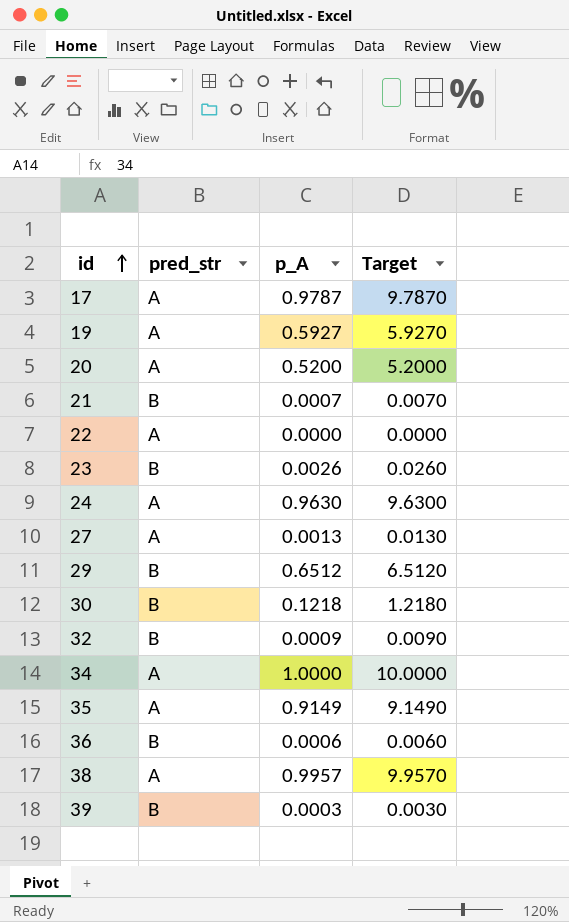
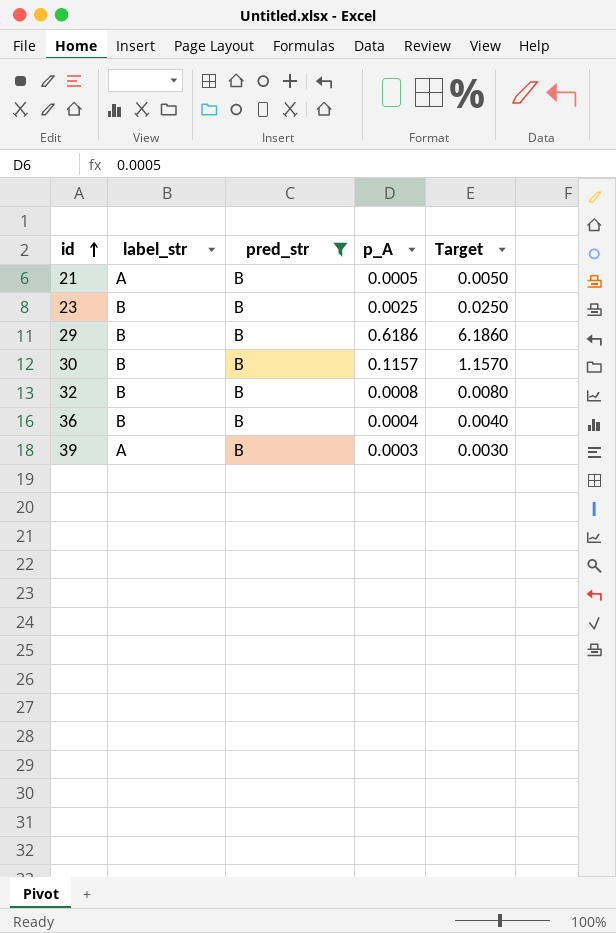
filter: none -> pred_str = B
column label_str | position: none -> 2
21 | p_A: 0.0007 -> 0.0005
21 | Target: 0.0070 -> 0.0050
23 | p_A: 0.0026 -> 0.0025
23 | Target: 0.0260 -> 0.0250
29 | p_A: 0.6512 -> 0.6186
29 | Target: 6.5120 -> 6.1860
30 | p_A: 0.1218 -> 0.1157
30 | Target: 1.2180 -> 1.1570
32 | p_A: 0.0009 -> 0.0008
32 | Target: 0.0090 -> 0.0080
36 | p_A: 0.0006 -> 0.0004
36 | Target: 0.0060 -> 0.0040

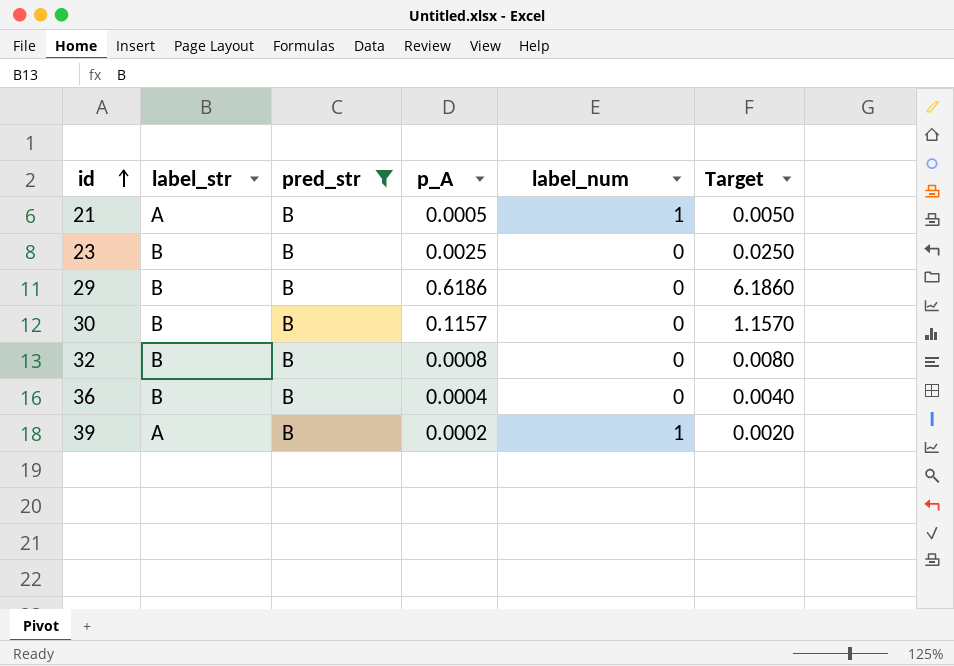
column label_num | position: none -> 5
39 | p_A: 0.0003 -> 0.0002
39 | Target: 0.0030 -> 0.0020

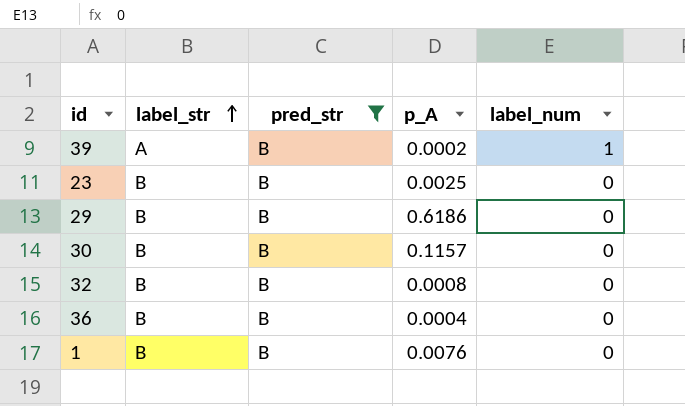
row order: id ascending -> label_str ascending
column Target | formula: [p_A] * 10 -> none
row 21: A | B | 0.0005 | 1 | 0.0050 -> none
row 1: none -> B | B | 0.0076 | 0

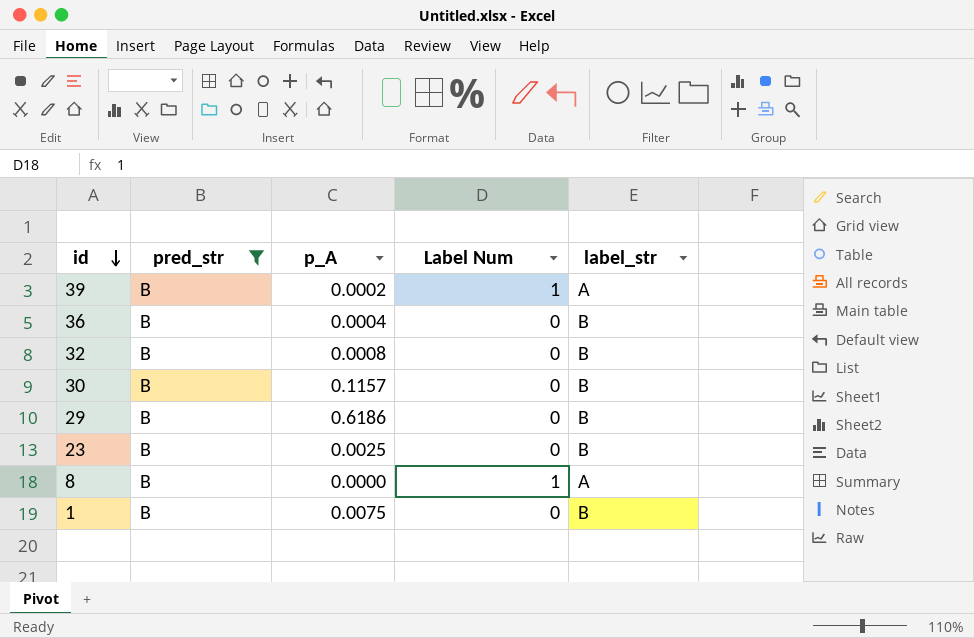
row order: label_str ascending -> id descending
column name: label_num -> Label Num
column label_str | position: 2 -> 5
row 8: none -> B | 0.0000 | 1 | A
1 | p_A: 0.0076 -> 0.0075

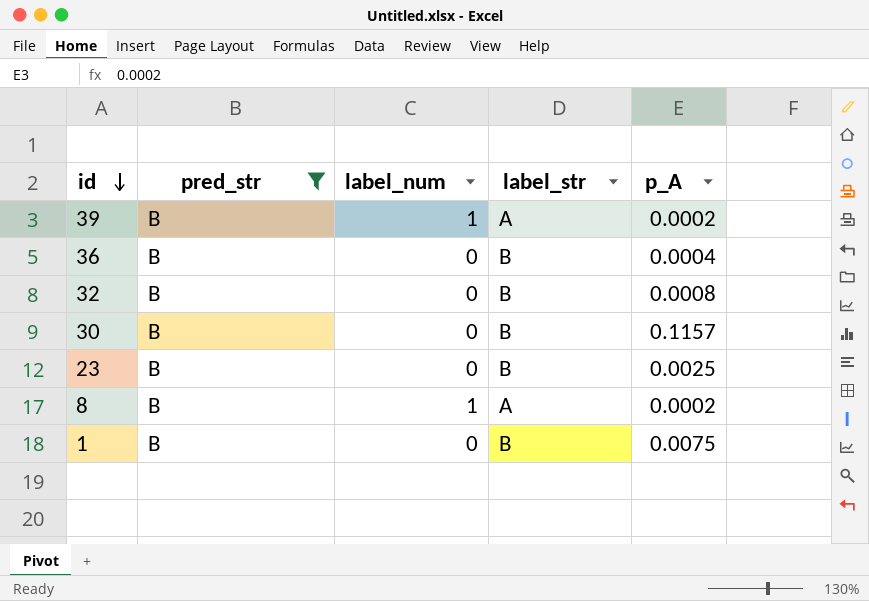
column name: Label Num -> label_num
column p_A | position: 3 -> 5
row 29: B | 0.6186 | 0 | B -> none
8 | p_A: 0.0000 -> 0.0002

